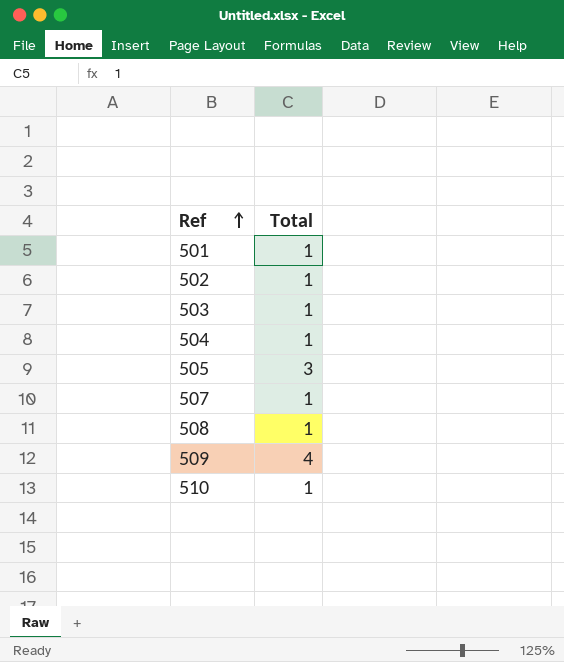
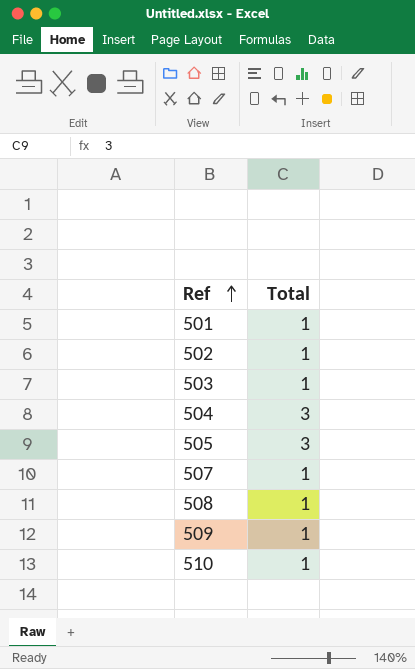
504 | Total: 1 -> 3
509 | Total: 4 -> 1

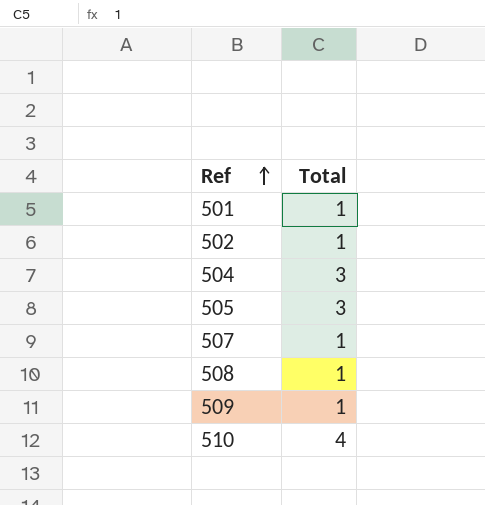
row 503: 1 -> none
510 | Total: 1 -> 4

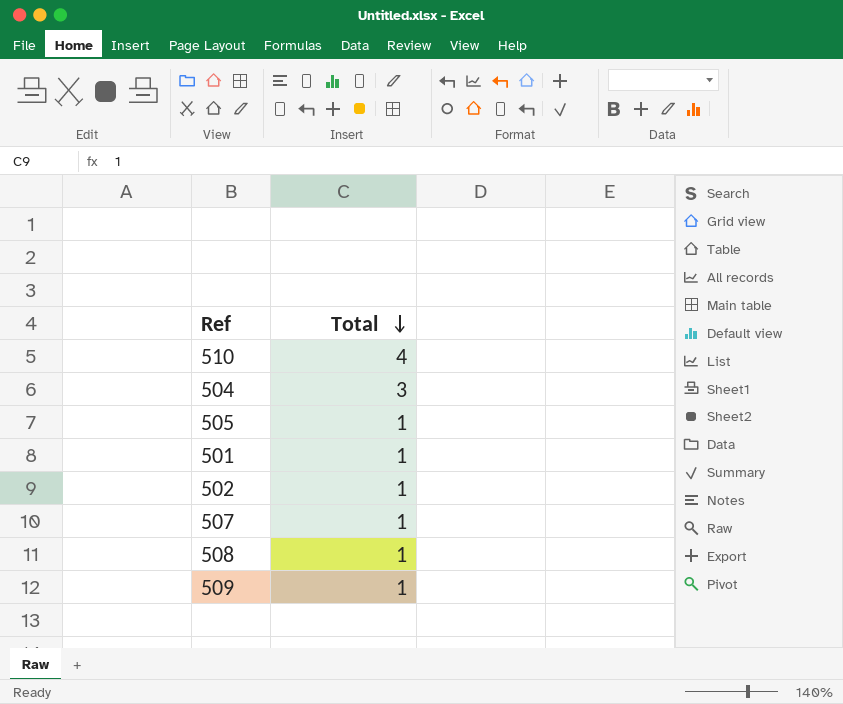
row order: Ref ascending -> Total descending
505 | Total: 3 -> 1

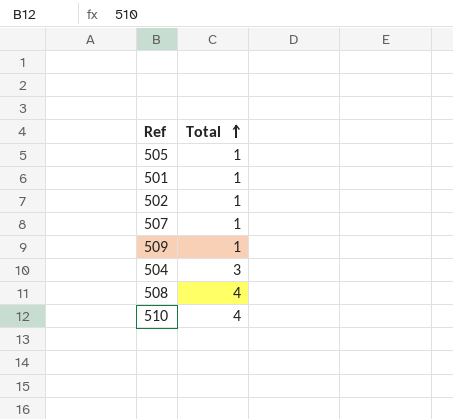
row order: Total descending -> Total ascending
508 | Total: 1 -> 4

